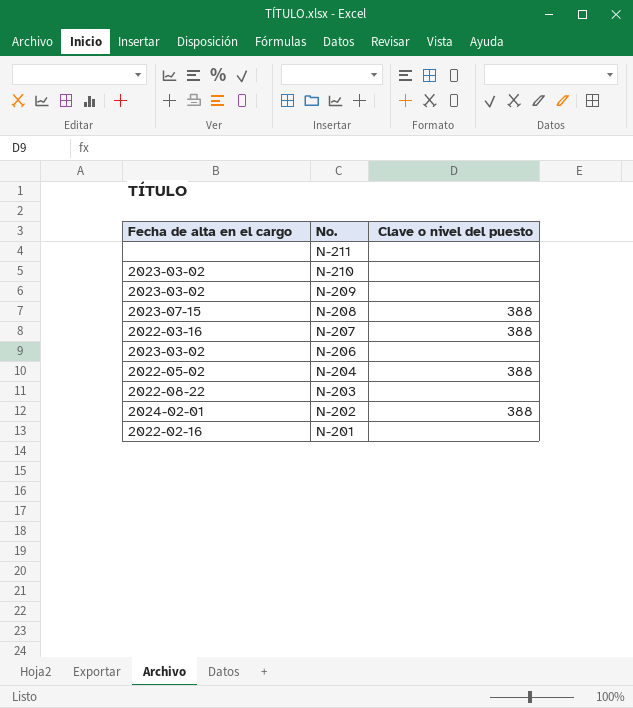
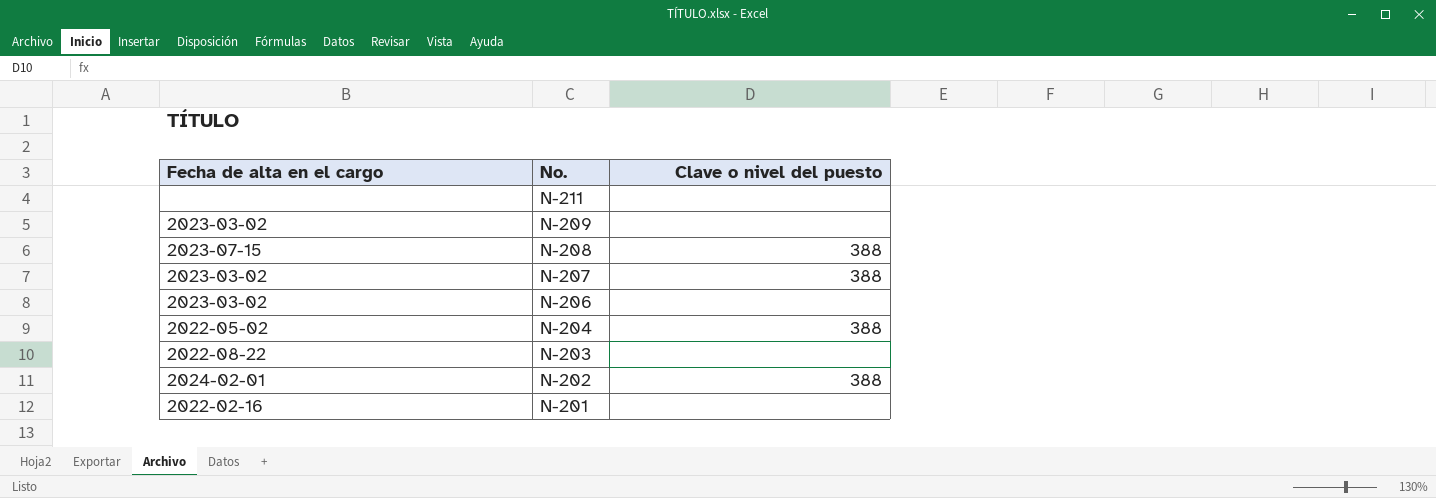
row N-210: 2023-03-02 | none -> none
N-207 | Fecha de alta en el cargo: 2022-03-16 -> 2023-03-02

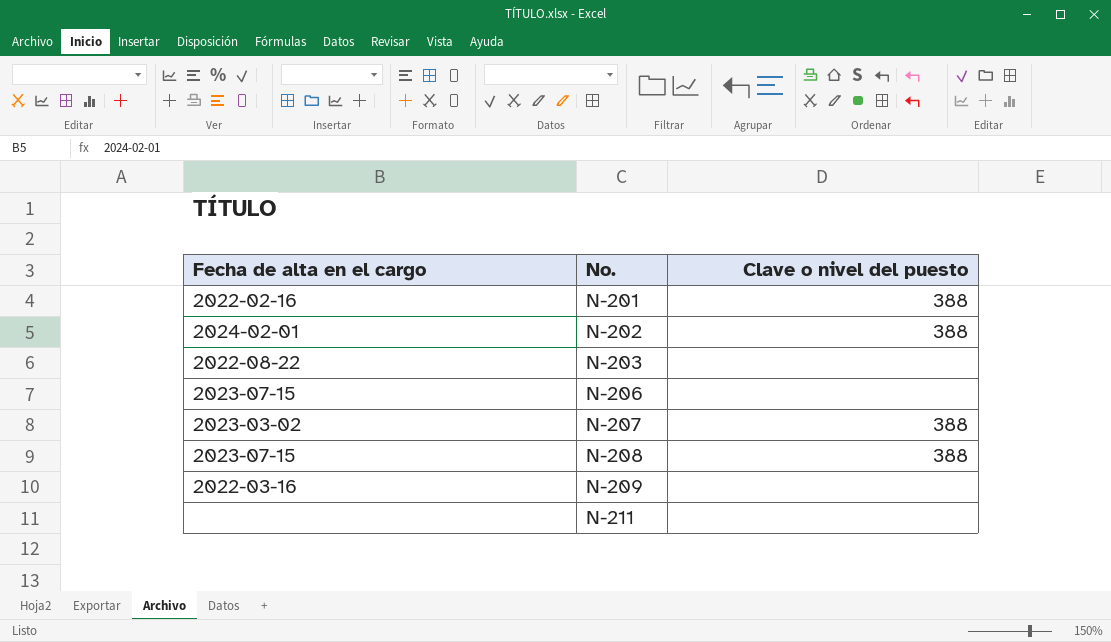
row order: No. descending -> No. ascending
row N-204: 2022-05-02 | 388 -> none
N-201 | Clave o nivel del puesto: none -> 388
N-206 | Fecha de alta en el cargo: 2023-03-02 -> 2023-07-15
N-209 | Fecha de alta en el cargo: 2023-03-02 -> 2022-03-16

